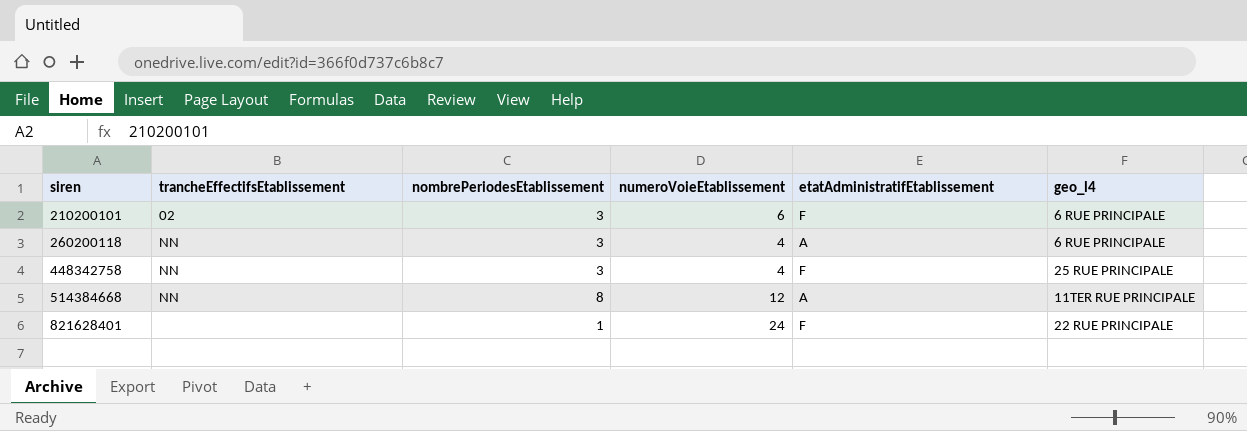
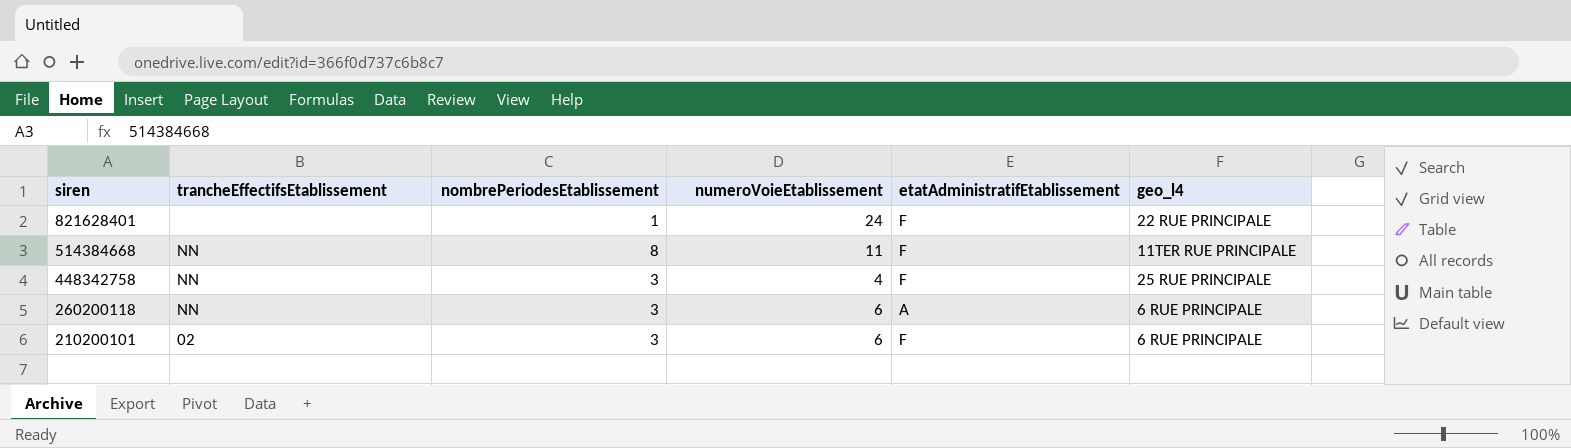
row order: siren ascending -> siren descending
514384668 | numeroVoieEtablissement: 12 -> 11
514384668 | etatAdministratifEtablissement: A -> F
260200118 | numeroVoieEtablissement: 4 -> 6

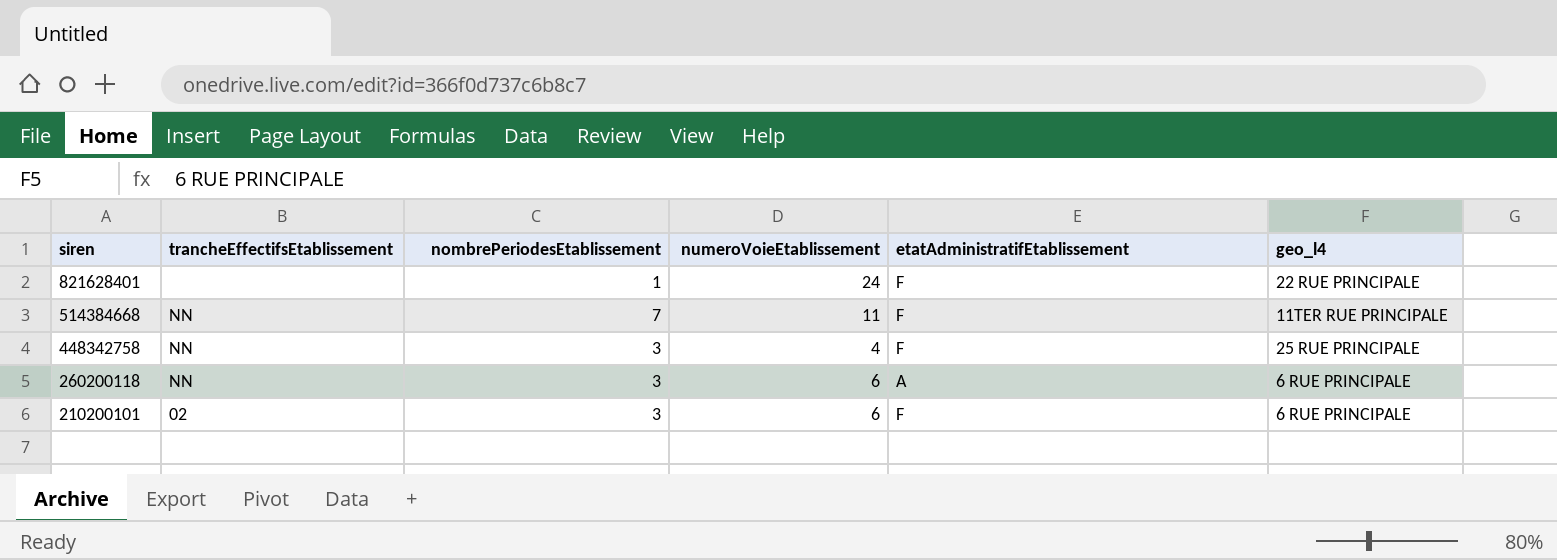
514384668 | nombrePeriodesEtablissement: 8 -> 7

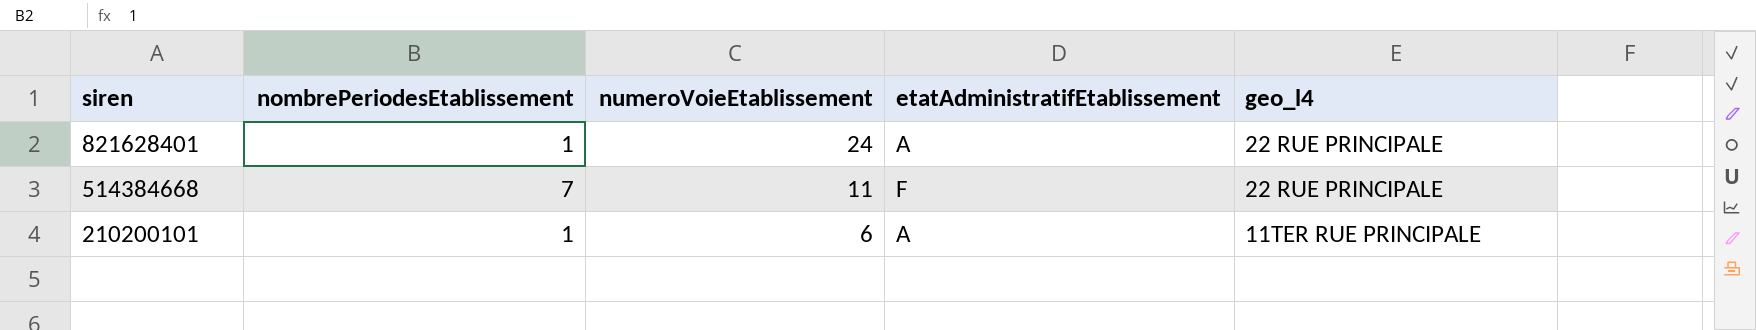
column trancheEffectifsEtablissement | position: 2 -> none
row 448342758: NN | 3 | 4 | F | 25 RUE PRINCIPALE -> none
row 260200118: NN | 3 | 6 | A | 6 RUE PRINCIPALE -> none
821628401 | etatAdministratifEtablissement: F -> A
514384668 | geo_l4: 11TER RUE PRINCIPALE -> 22 RUE PRINCIPALE
210200101 | nombrePeriodesEtablissement: 3 -> 1
210200101 | etatAdministratifEtablissement: F -> A
210200101 | geo_l4: 6 RUE PRINCIPALE -> 11TER RUE PRINCIPALE

